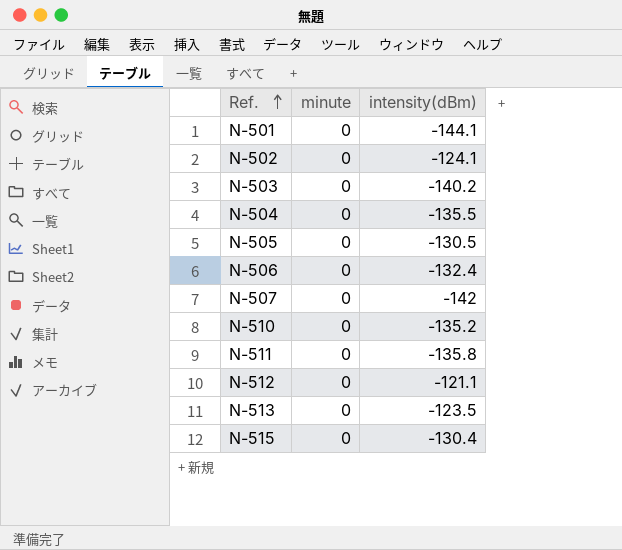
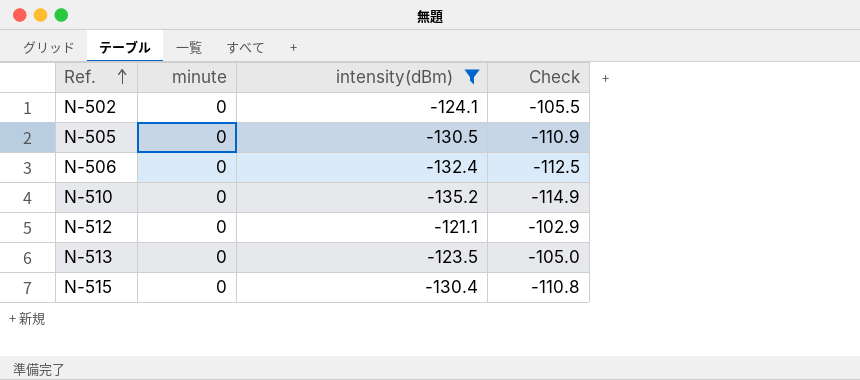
filter: none -> intensity(dBm) >= -135.2
column Check | formula: none -> [intensity(dBm)] * 0.85

